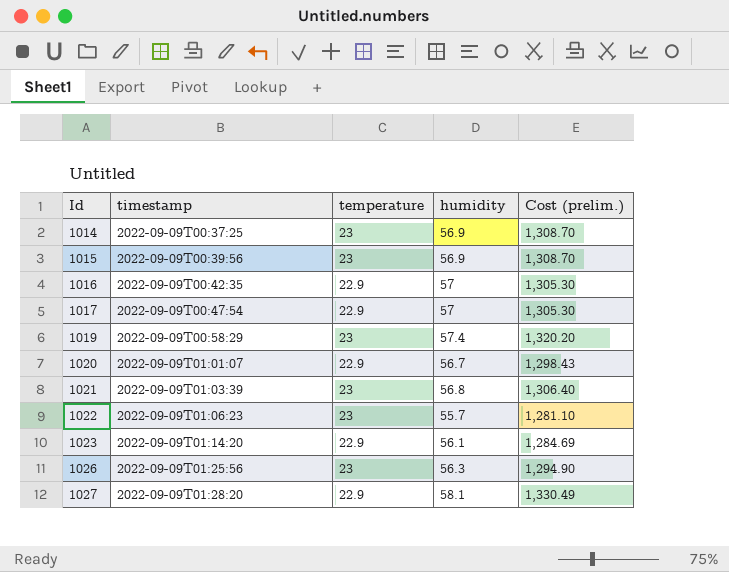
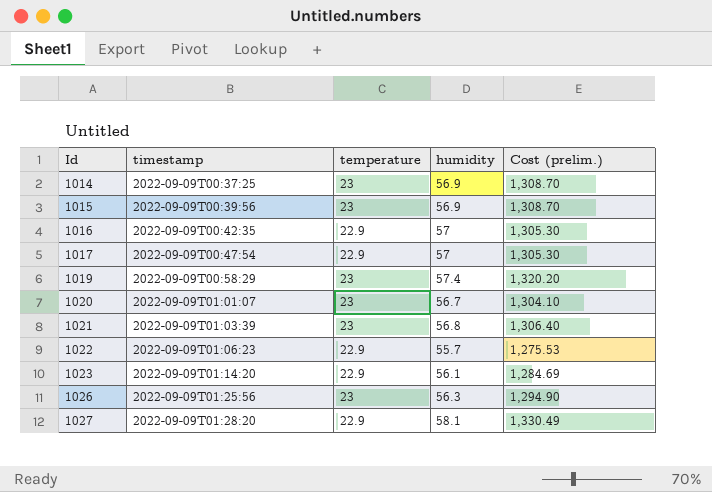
1020 | temperature: 22.9 -> 23
1020 | Cost (prelim.): 1,298.43 -> 1,304.10
1022 | temperature: 23 -> 22.9
1022 | Cost (prelim.): 1,281.10 -> 1,275.53

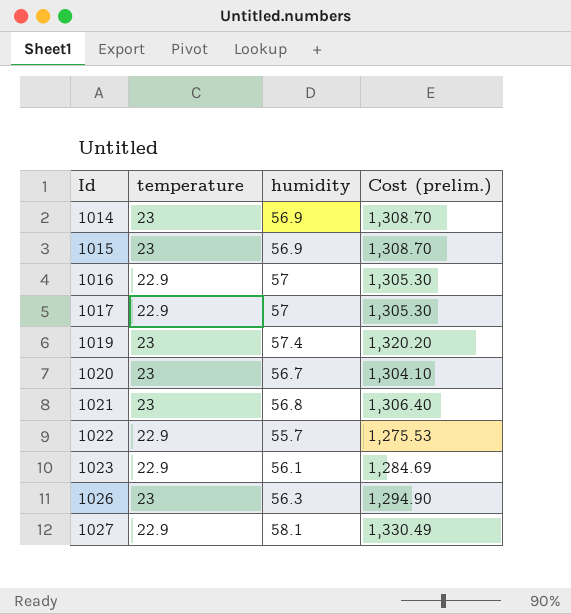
column timestamp | position: 2 -> none

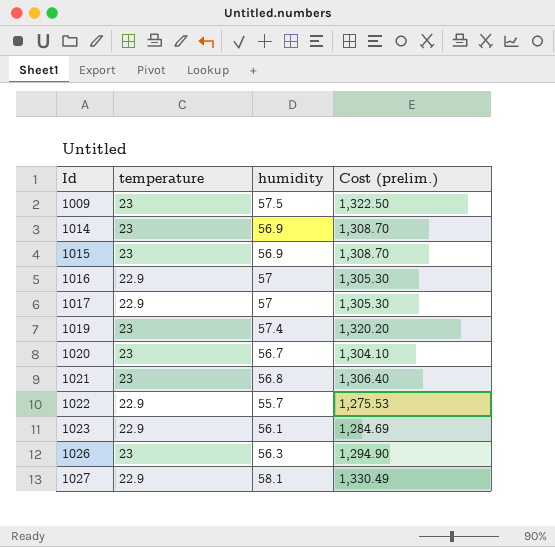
row 1009: none -> 23 | 57.5 | 1,322.50

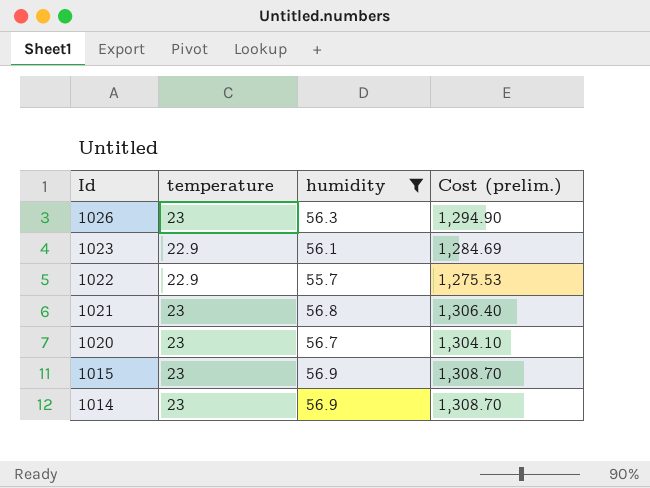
filter: none -> humidity <= 56.9
row order: Id ascending -> Id descending

